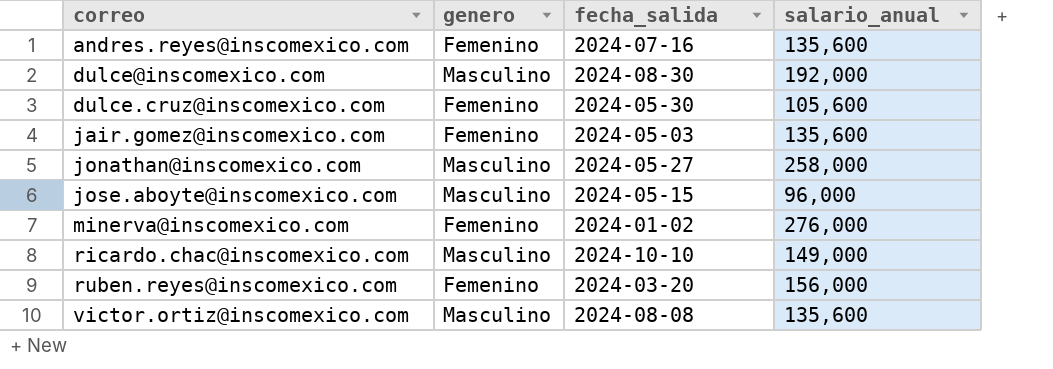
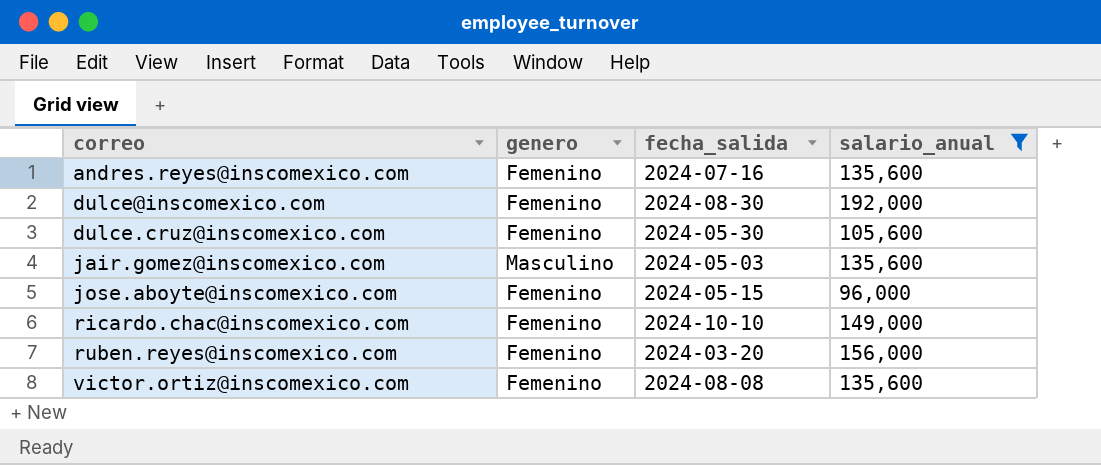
filter: none -> salario_anual <= 192,000
dulce@inscomexico.com | genero: Masculino -> Femenino
jair.gomez@inscomexico.com | genero: Femenino -> Masculino
jose.aboyte@inscomexico.com | genero: Masculino -> Femenino
ricardo.chac@inscomexico.com | genero: Masculino -> Femenino
victor.ortiz@inscomexico.com | genero: Masculino -> Femenino

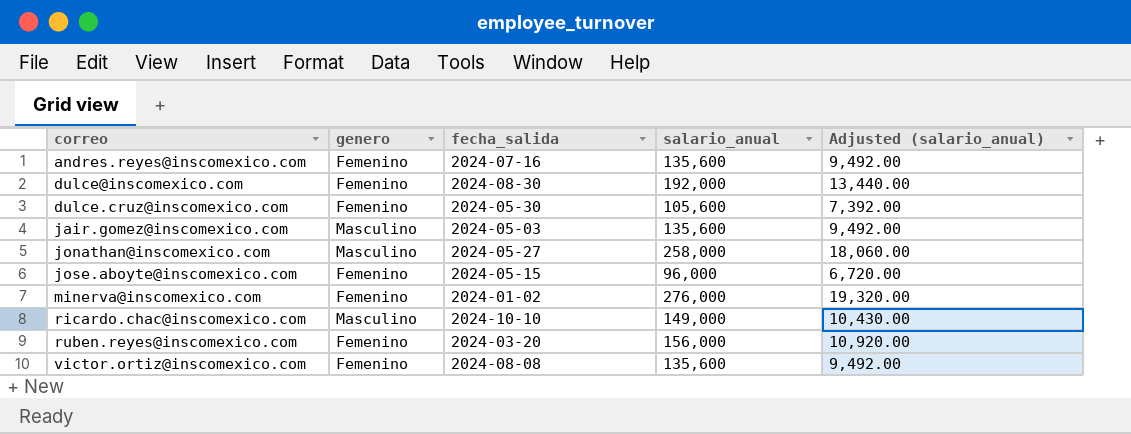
filter: salario_anual <= 192,000 -> none
column Adjusted (salario_anual) | formula: none -> [salario_anual] * 0.07
ricardo.chac@inscomexico.com | genero: Femenino -> Masculino

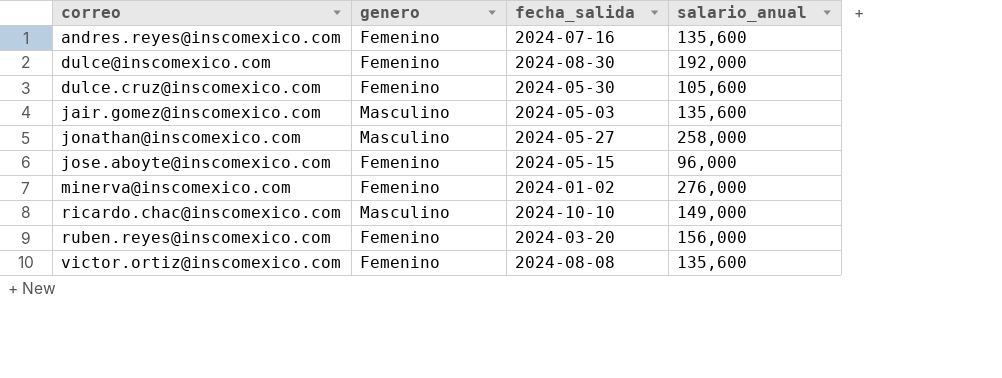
column Adjusted (salario_anual) | formula: [salario_anual] * 0.07 -> none

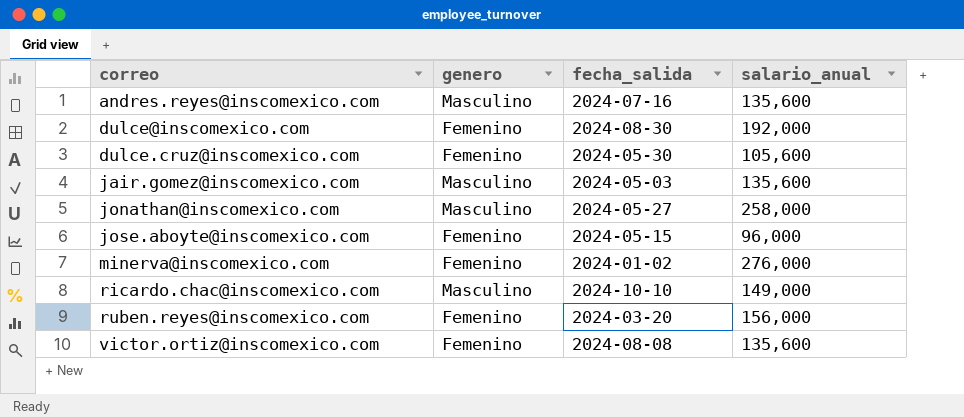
andres.reyes@inscomexico.com | genero: Femenino -> Masculino

